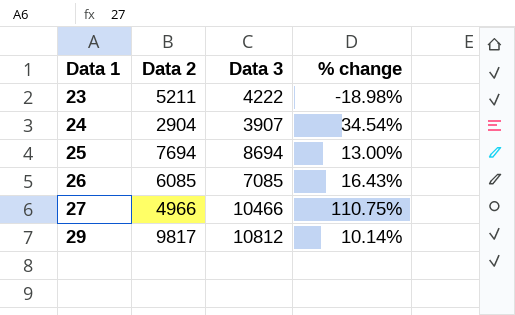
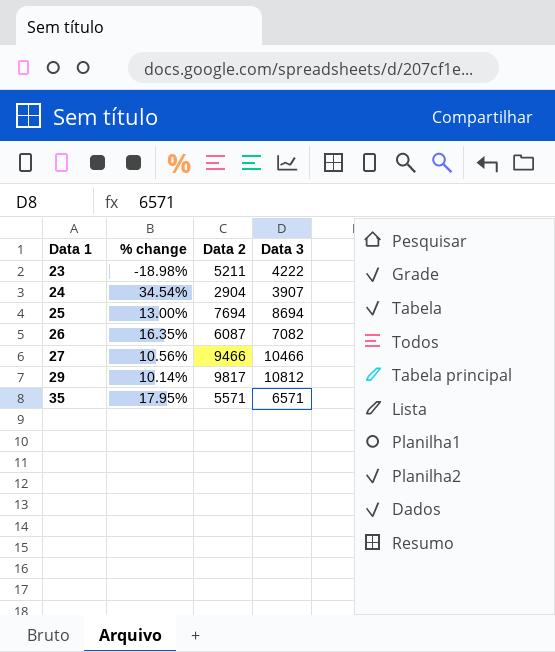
column % change | position: 4 -> 2
26 | % change: 16.43% -> 16.35%
26 | Data 2: 6085 -> 6087
26 | Data 3: 7085 -> 7082
27 | % change: 110.75% -> 10.56%
27 | Data 2: 4966 -> 9466
row 35: none -> 17.95% | 5571 | 6571

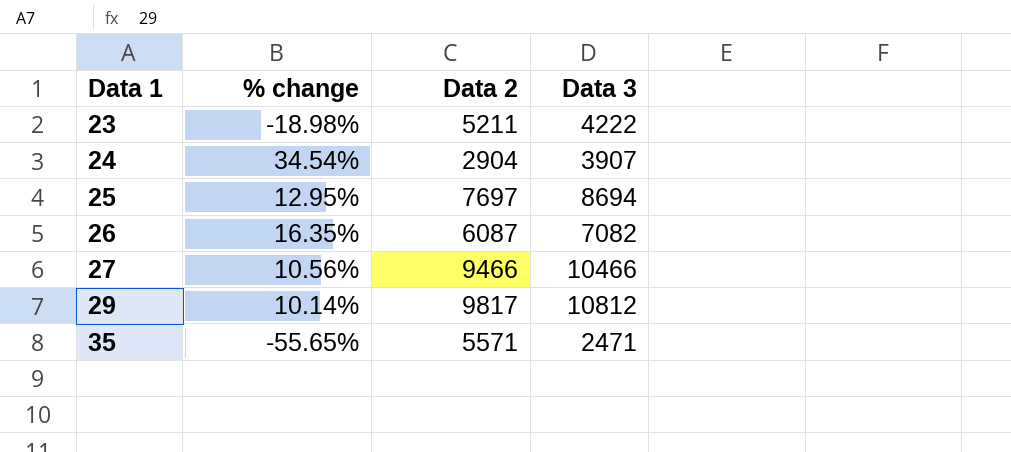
25 | % change: 13.00% -> 12.95%
25 | Data 2: 7694 -> 7697
35 | % change: 17.95% -> -55.65%
35 | Data 3: 6571 -> 2471

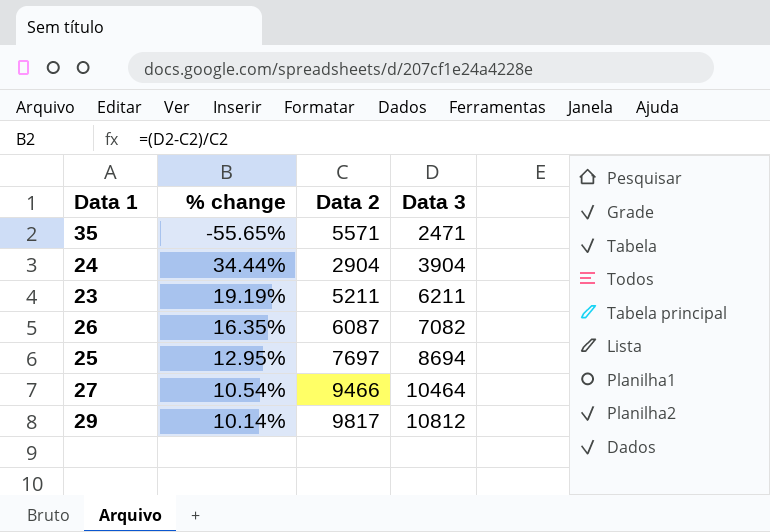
row order: Data 1 ascending -> Data 3 ascending
24 | % change: 34.54% -> 34.44%
24 | Data 3: 3907 -> 3904
23 | % change: -18.98% -> 19.19%
23 | Data 3: 4222 -> 6211
27 | % change: 10.56% -> 10.54%
27 | Data 3: 10466 -> 10464

